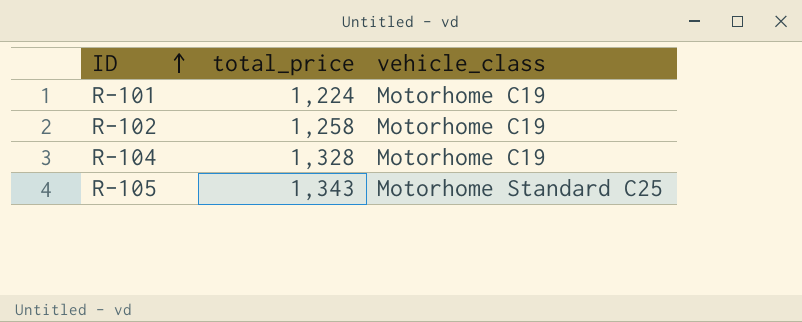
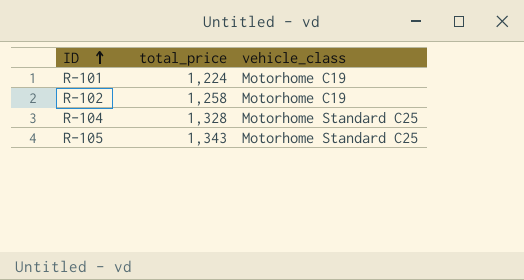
R-104 | vehicle_class: Motorhome C19 -> Motorhome Standard C25

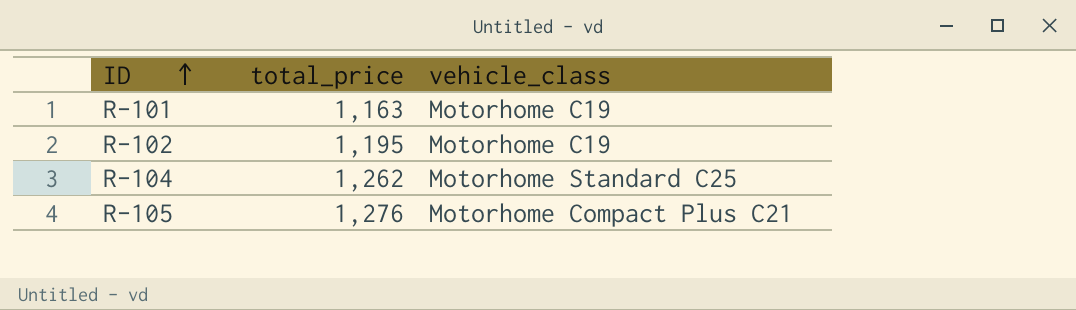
R-101 | total_price: 1,224 -> 1,163
R-102 | total_price: 1,258 -> 1,195
R-104 | total_price: 1,328 -> 1,262
R-105 | total_price: 1,343 -> 1,276
R-105 | vehicle_class: Motorhome Standard C25 -> Motorhome Compact Plus C21

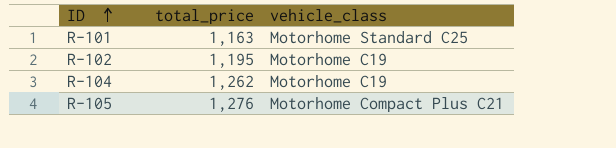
R-101 | vehicle_class: Motorhome C19 -> Motorhome Standard C25
R-104 | vehicle_class: Motorhome Standard C25 -> Motorhome C19

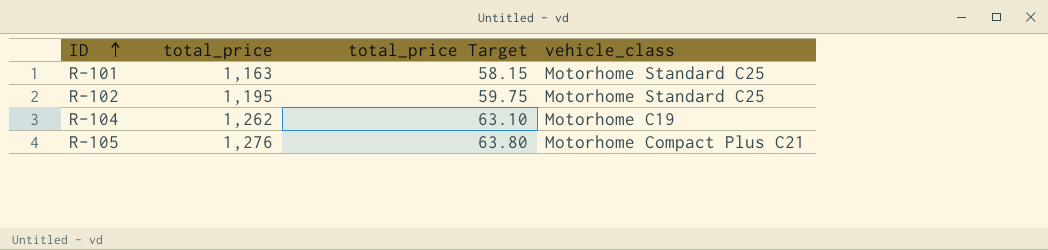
column total_price Target | formula: none -> [total_price] * 0.05
R-102 | vehicle_class: Motorhome C19 -> Motorhome Standard C25

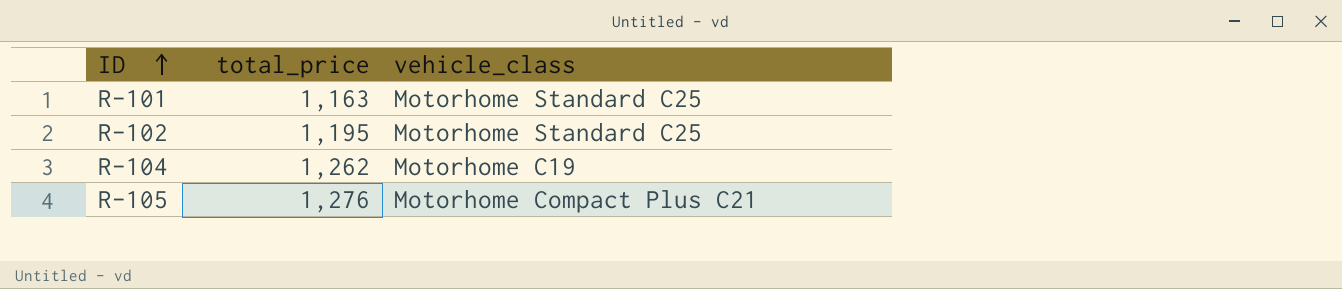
column total_price Target | formula: [total_price] * 0.05 -> none

